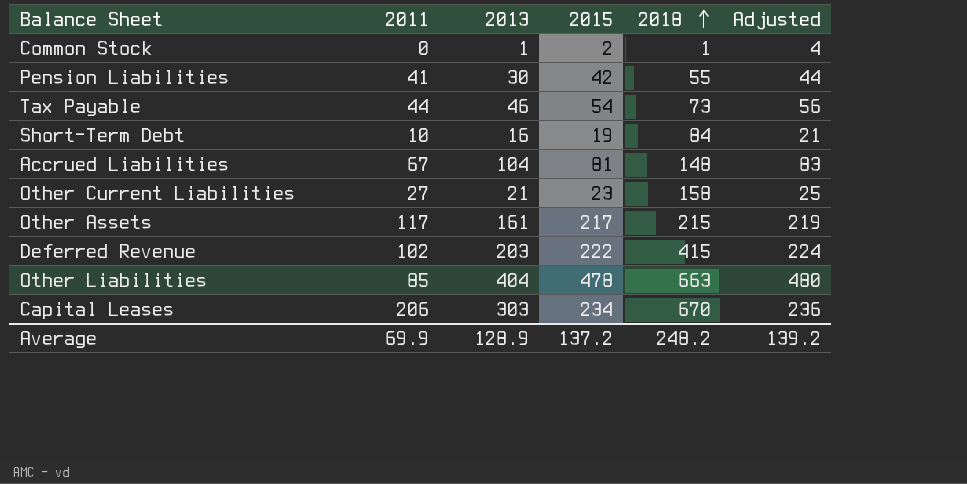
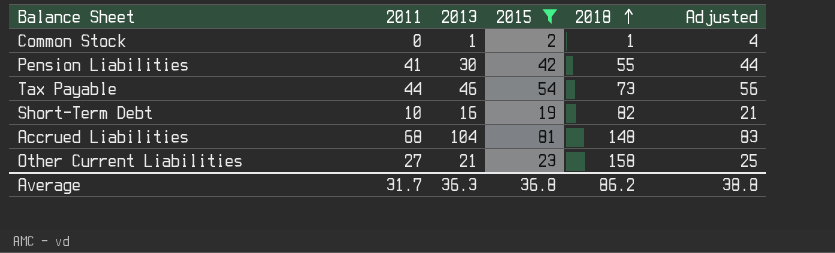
filter: none -> 2015 <= 81
Short-Term Debt | 2018: 84 -> 82
Accrued Liabilities | 2011: 67 -> 68
Average | 2011: 69.9 -> 31.7
Average | 2013: 128.9 -> 36.3
Average | 2015: 137.2 -> 36.8
Average | 2018: 248.2 -> 86.2
Average | Adjusted: 139.2 -> 38.8

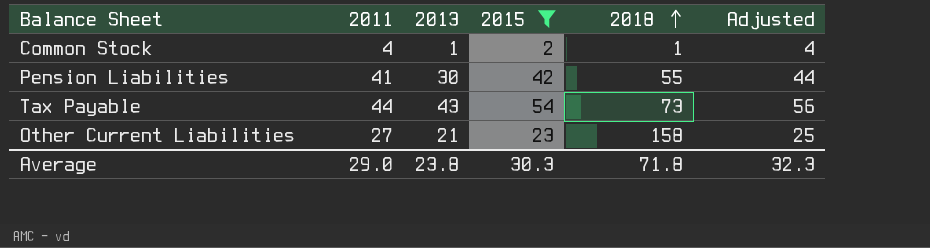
row Short-Term Debt: 10 | 16 | 19 | 82 | 21 -> none
row Accrued Liabilities: 68 | 104 | 81 | 148 | 83 -> none
Common Stock | 2011: 0 -> 4
Tax Payable | 2013: 46 -> 43
Average | 2011: 31.7 -> 29.0
Average | 2013: 36.3 -> 23.8
Average | 2015: 36.8 -> 30.3
Average | 2018: 86.2 -> 71.8
Average | Adjusted: 38.8 -> 32.3

